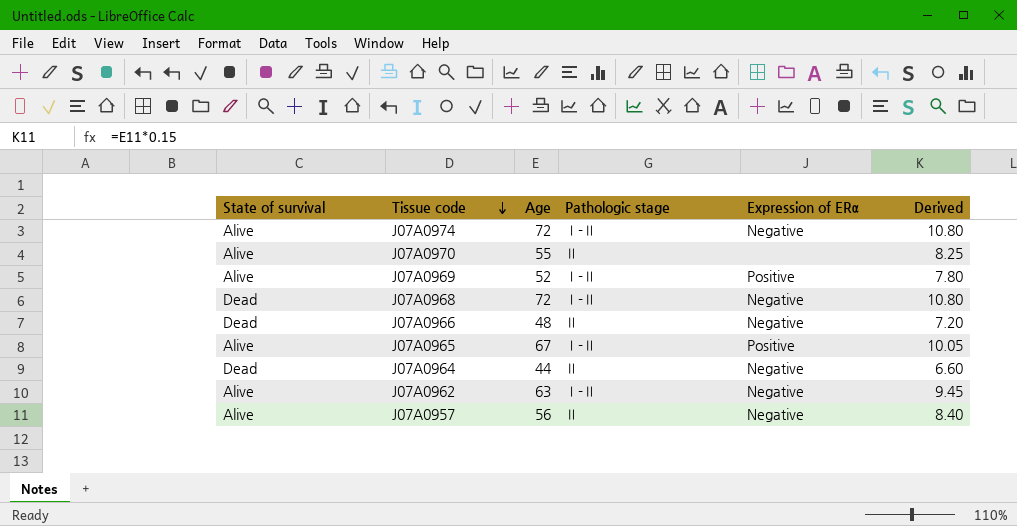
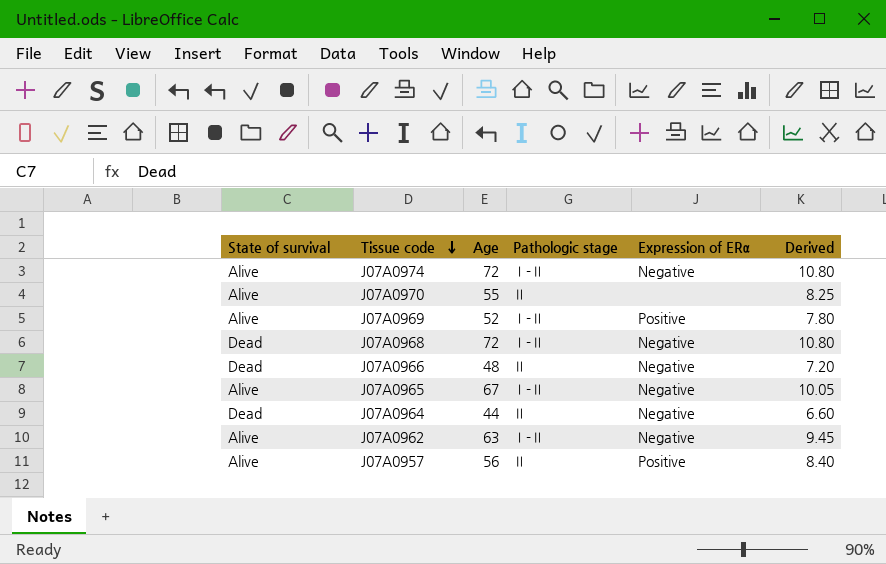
J07A0965 | Expression of ERα: Positive -> Negative
J07A0957 | Expression of ERα: Negative -> Positive

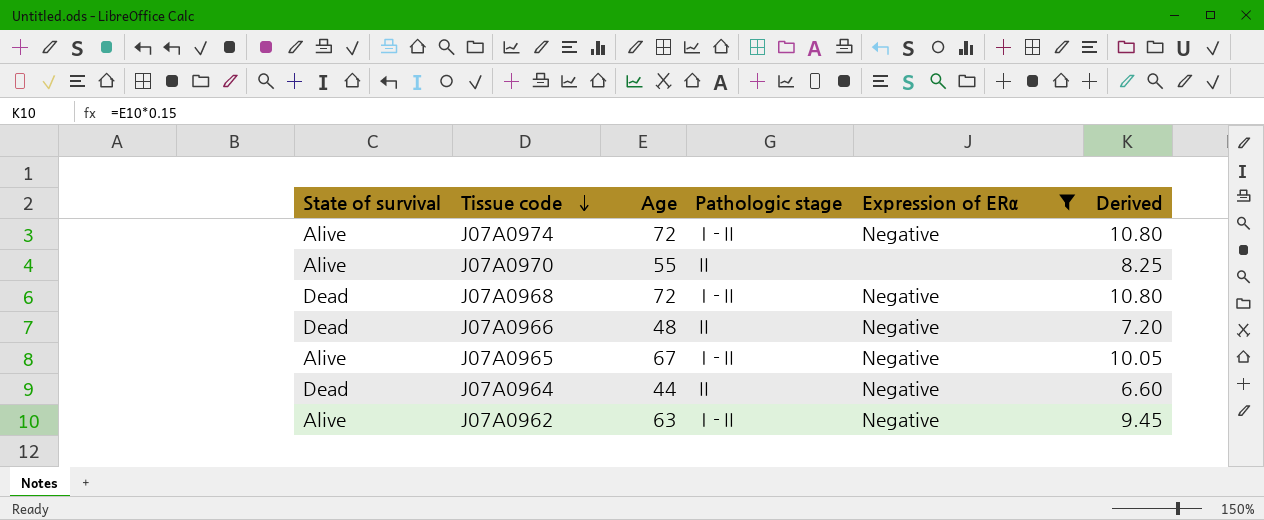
filter: none -> Expression of ERα != Positive

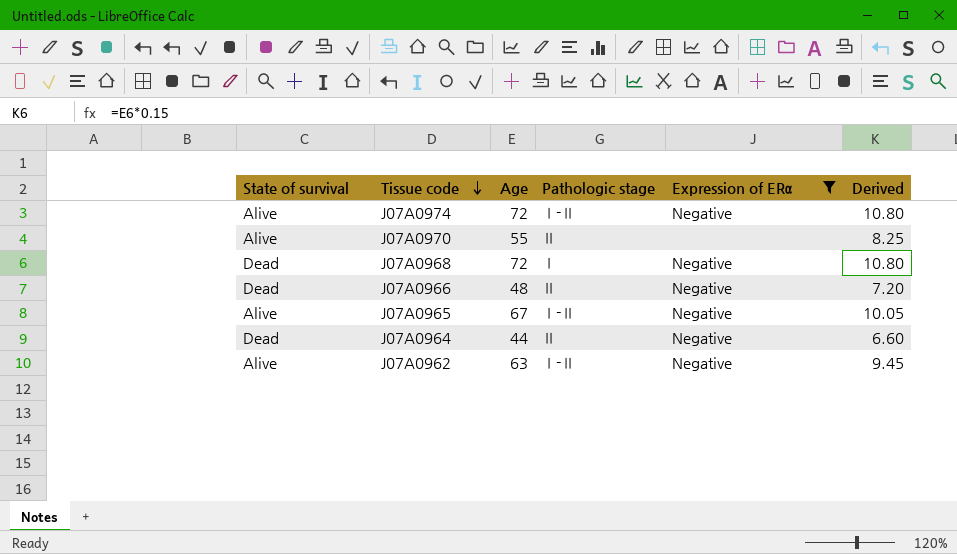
J07A0968 | Pathologic stage: Ⅰ-Ⅱ -> Ⅰ

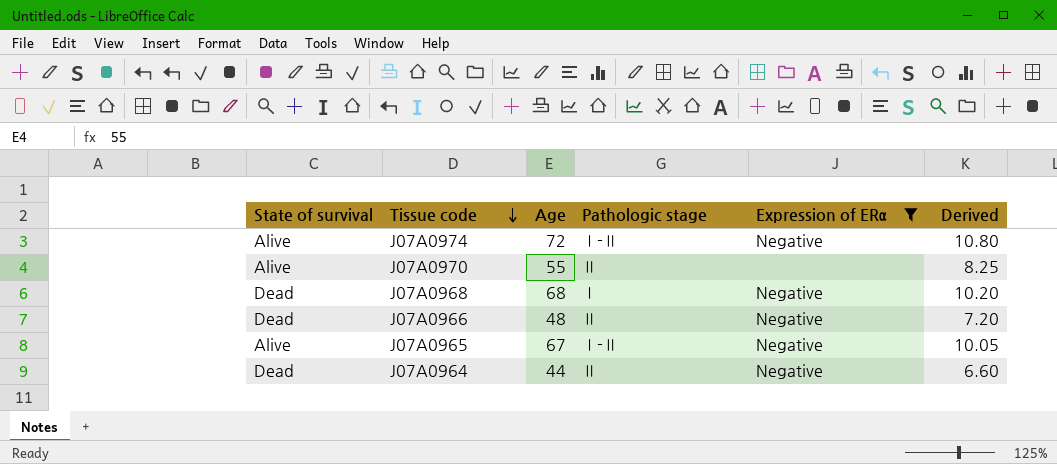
row J07A0962: Alive | 63 | Ⅰ-Ⅱ | Negative | 9.45 -> none
J07A0968 | Age: 72 -> 68
J07A0968 | Derived: 10.80 -> 10.20

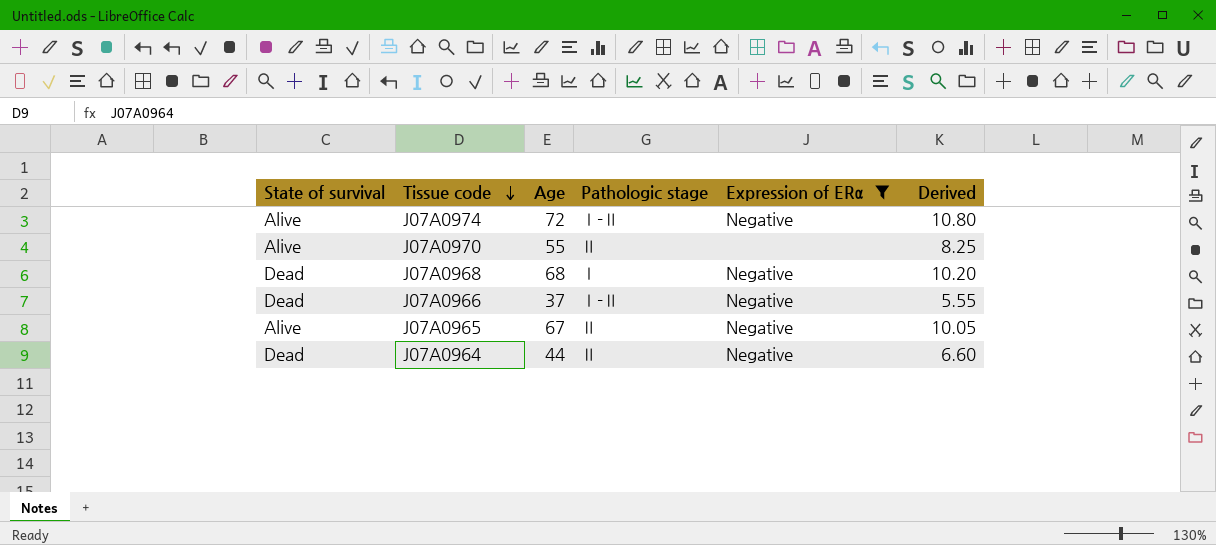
J07A0966 | Age: 48 -> 37
J07A0966 | Pathologic stage: Ⅱ -> Ⅰ-Ⅱ
J07A0966 | Derived: 7.20 -> 5.55
J07A0965 | Pathologic stage: Ⅰ-Ⅱ -> Ⅱ

